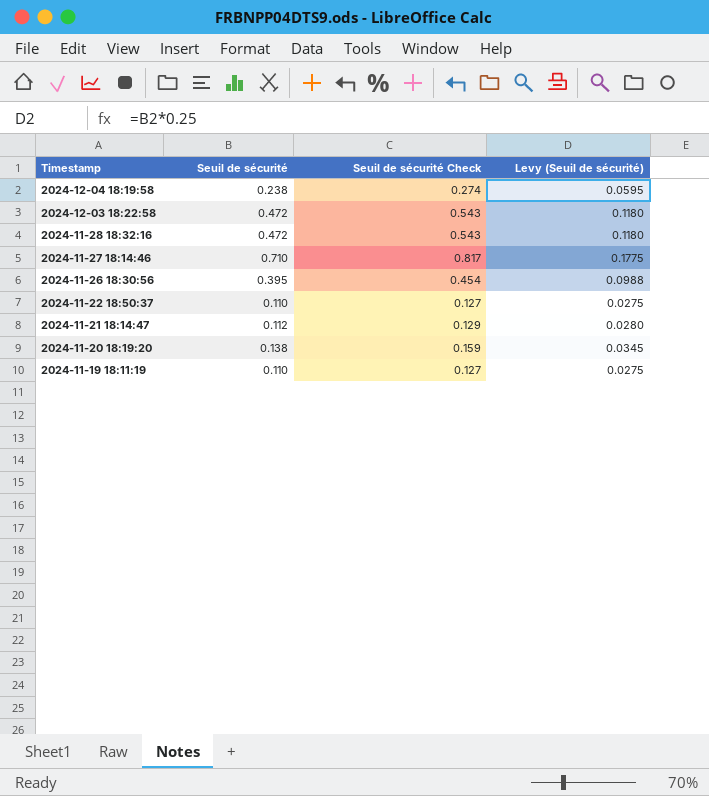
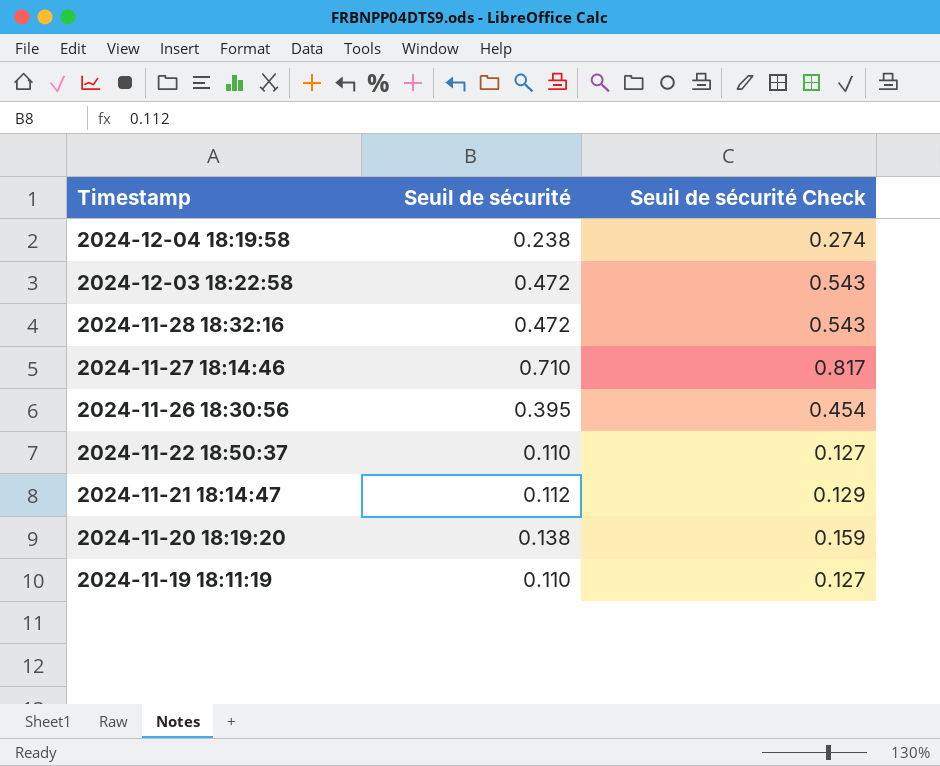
column Levy (Seuil de sécurité) | formula: [Seuil de sécurité] * 0.25 -> none

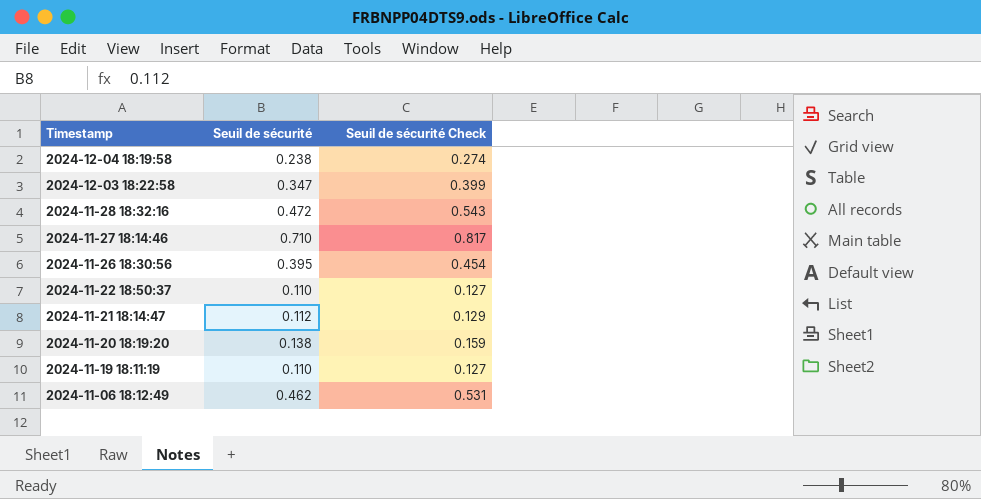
2024-12-03 18:22:58 | Seuil de sécurité: 0.472 -> 0.347
2024-12-03 18:22:58 | Seuil de sécurité Check: 0.543 -> 0.399
row 2024-11-06 18:12:49: none -> 0.462 | 0.531

